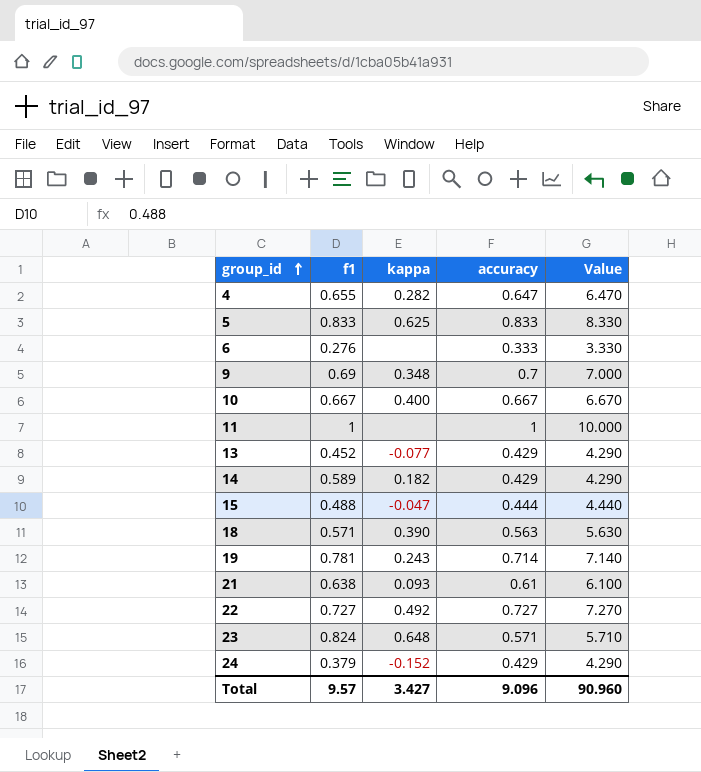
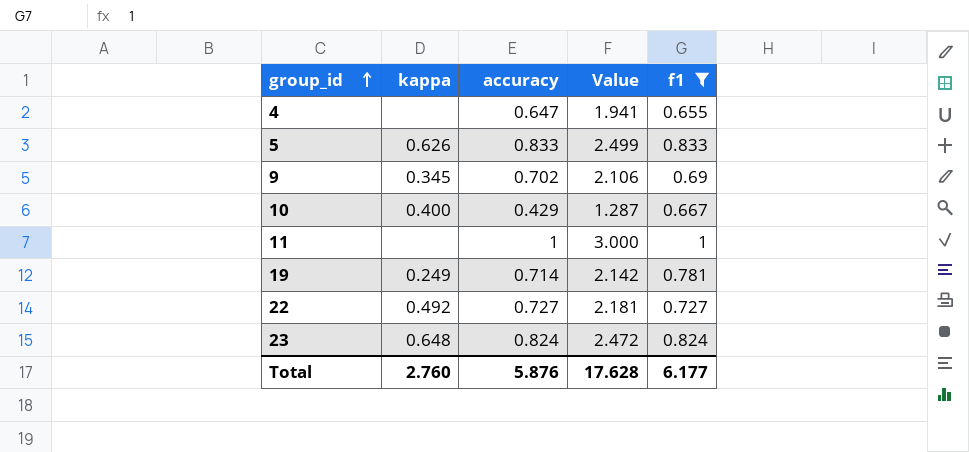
filter: none -> f1 >= 0.655
column Value | formula: [accuracy] * 10 -> [accuracy] * 3
column f1 | position: 2 -> 5
4 | kappa: 0.282 -> none
5 | kappa: 0.625 -> 0.626
9 | kappa: 0.348 -> 0.345
9 | accuracy: 0.7 -> 0.702
10 | accuracy: 0.667 -> 0.429
19 | kappa: 0.243 -> 0.249
23 | accuracy: 0.571 -> 0.824
Total | kappa: 3.427 -> 2.760
Total | accuracy: 9.096 -> 5.876
Total | Value: 90.960 -> 17.628
Total | f1: 9.57 -> 6.177

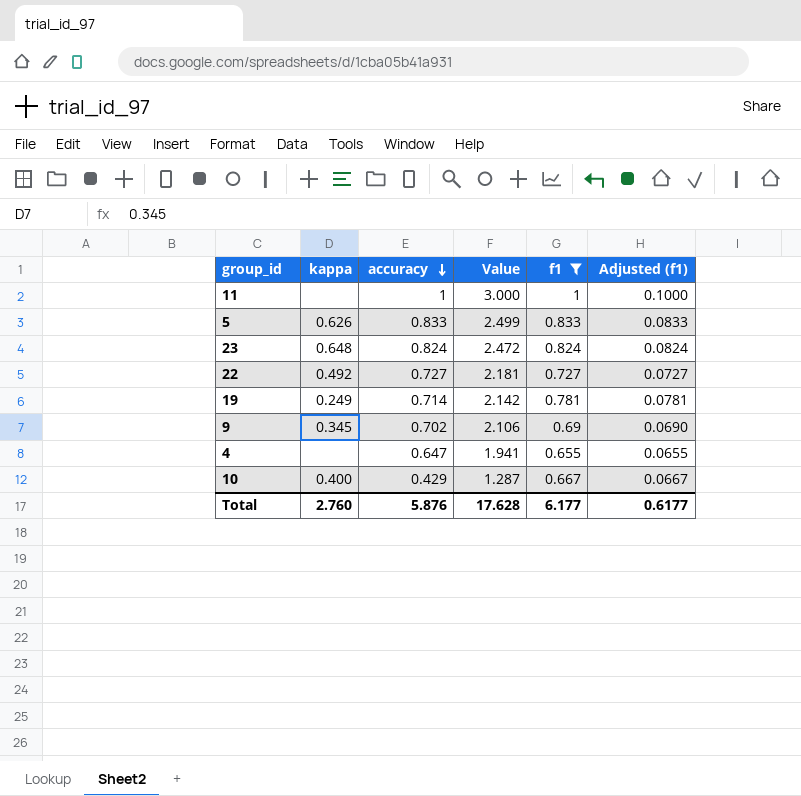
row order: group_id ascending -> accuracy descending
column Adjusted (f1) | formula: none -> [f1] * 0.1

